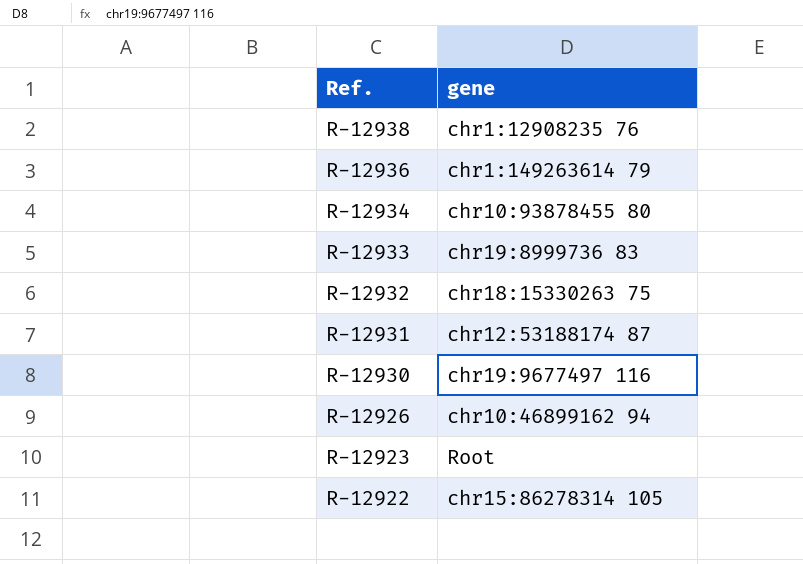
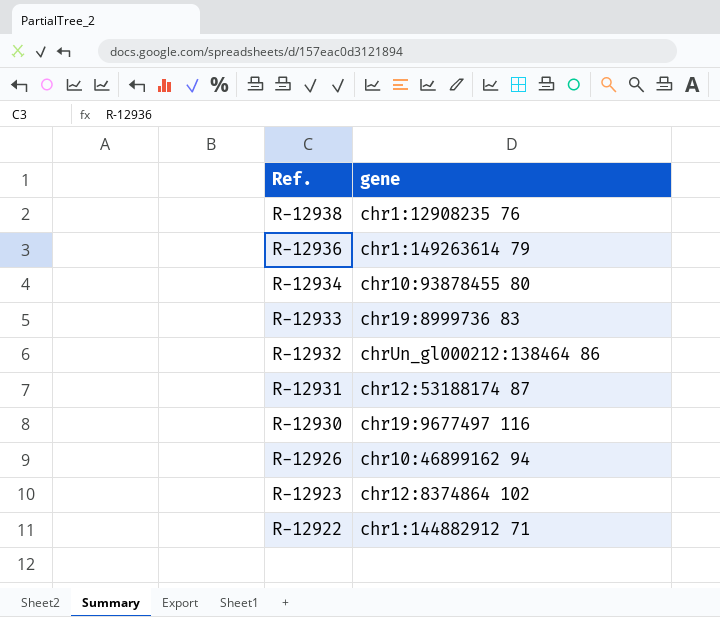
R-12932 | gene: chr18:15330263 75 -> chrUn_gl000212:138464 86
R-12923 | gene: Root -> chr12:8374864 102
R-12922 | gene: chr15:86278314 105 -> chr1:144882912 71

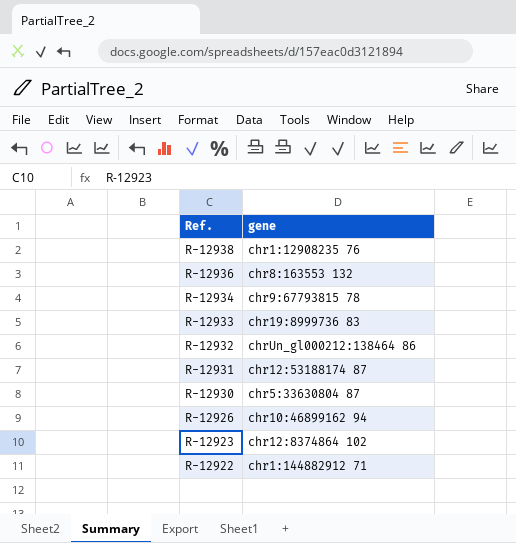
R-12936 | gene: chr1:149263614 79 -> chr8:163553 132
R-12934 | gene: chr10:93878455 80 -> chr9:67793815 78
R-12930 | gene: chr19:9677497 116 -> chr5:33630804 87

